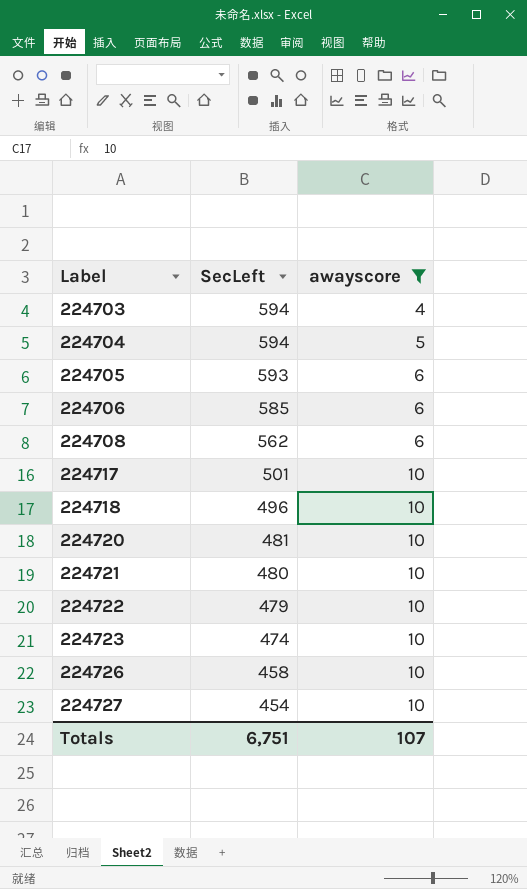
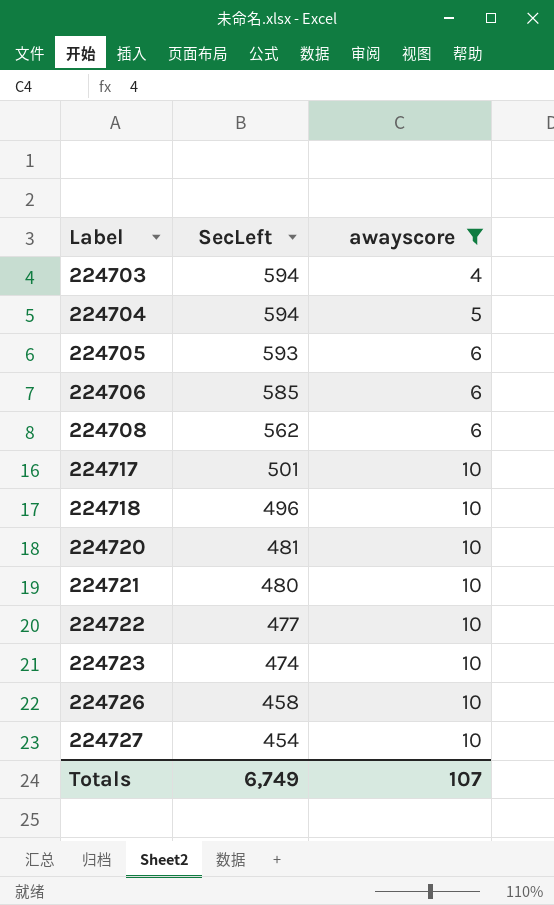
224722 | SecLeft: 479 -> 477
Totals | SecLeft: 6,751 -> 6,749

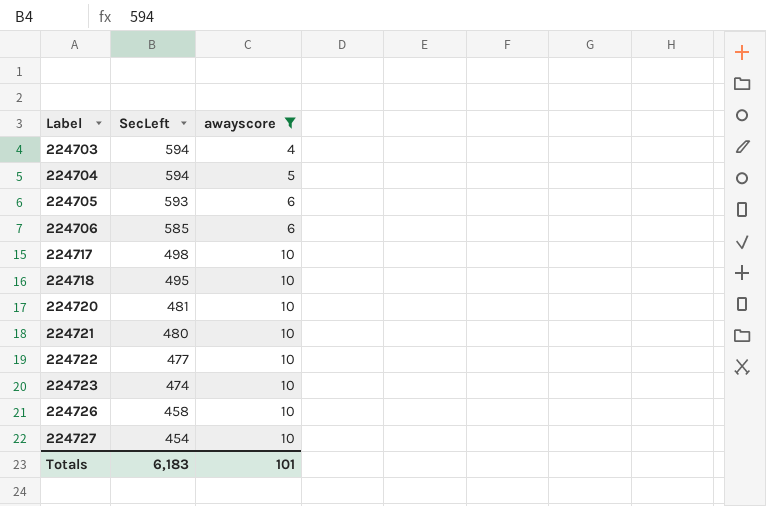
row 224708: 562 | 6 -> none
224717 | SecLeft: 501 -> 498
224718 | SecLeft: 496 -> 495
Totals | SecLeft: 6,749 -> 6,183
Totals | awayscore: 107 -> 101

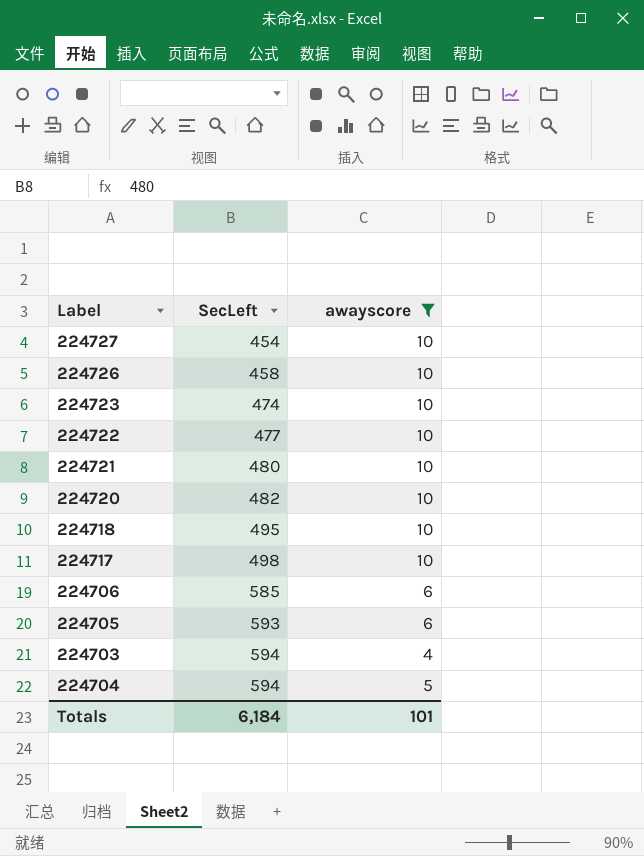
row order: Label ascending -> SecLeft ascending
224720 | SecLeft: 481 -> 482
Totals | SecLeft: 6,183 -> 6,184

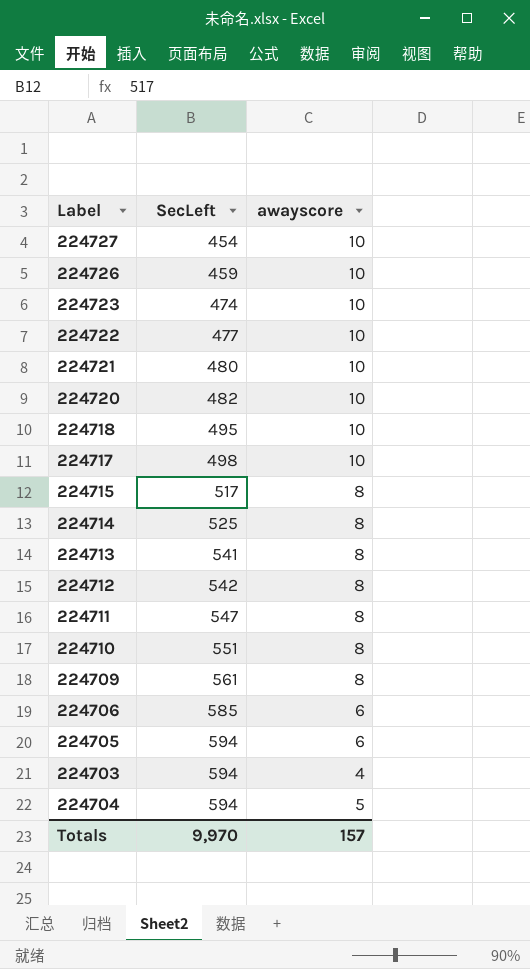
filter: awayscore != 8 -> none
224726 | SecLeft: 458 -> 459
224705 | SecLeft: 593 -> 594
Totals | SecLeft: 6,184 -> 9,970
Totals | awayscore: 101 -> 157

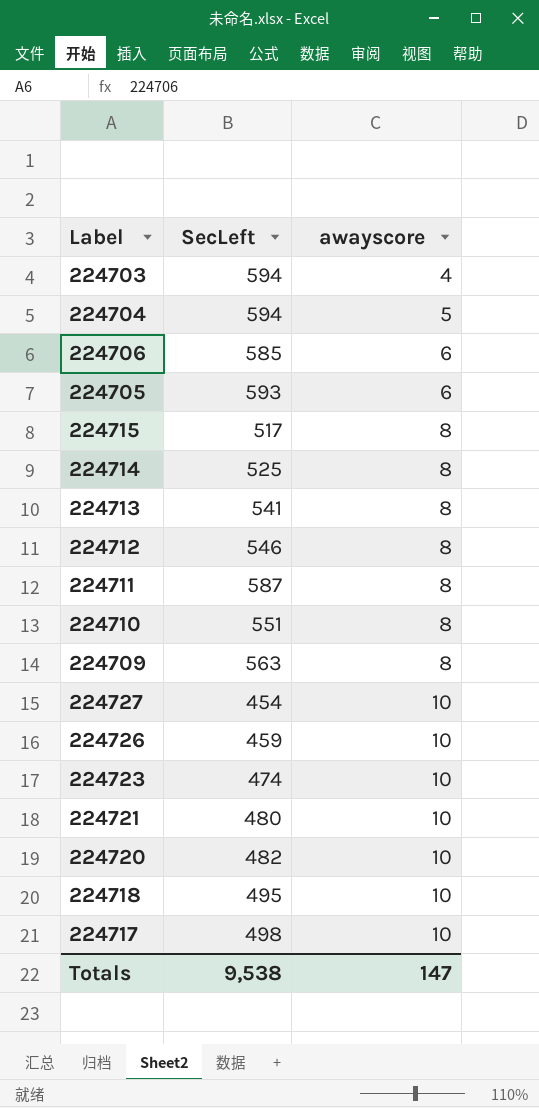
row order: SecLeft ascending -> awayscore ascending
row 224722: 477 | 10 -> none
224705 | SecLeft: 594 -> 593
224712 | SecLeft: 542 -> 546
224711 | SecLeft: 547 -> 587
224709 | SecLeft: 561 -> 563
Totals | SecLeft: 9,970 -> 9,538
Totals | awayscore: 157 -> 147

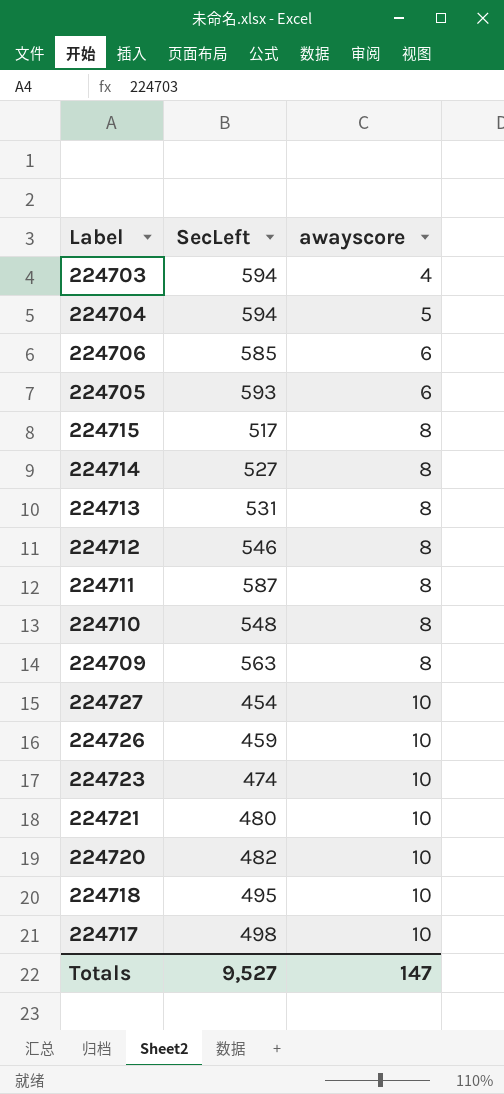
224714 | SecLeft: 525 -> 527
224713 | SecLeft: 541 -> 531
224710 | SecLeft: 551 -> 548
Totals | SecLeft: 9,538 -> 9,527

